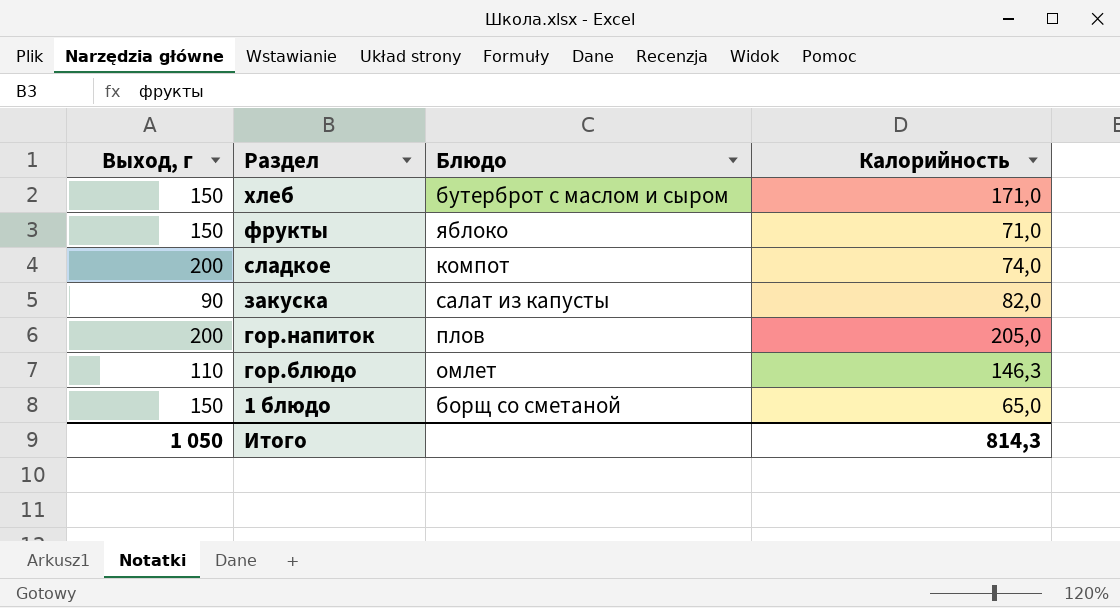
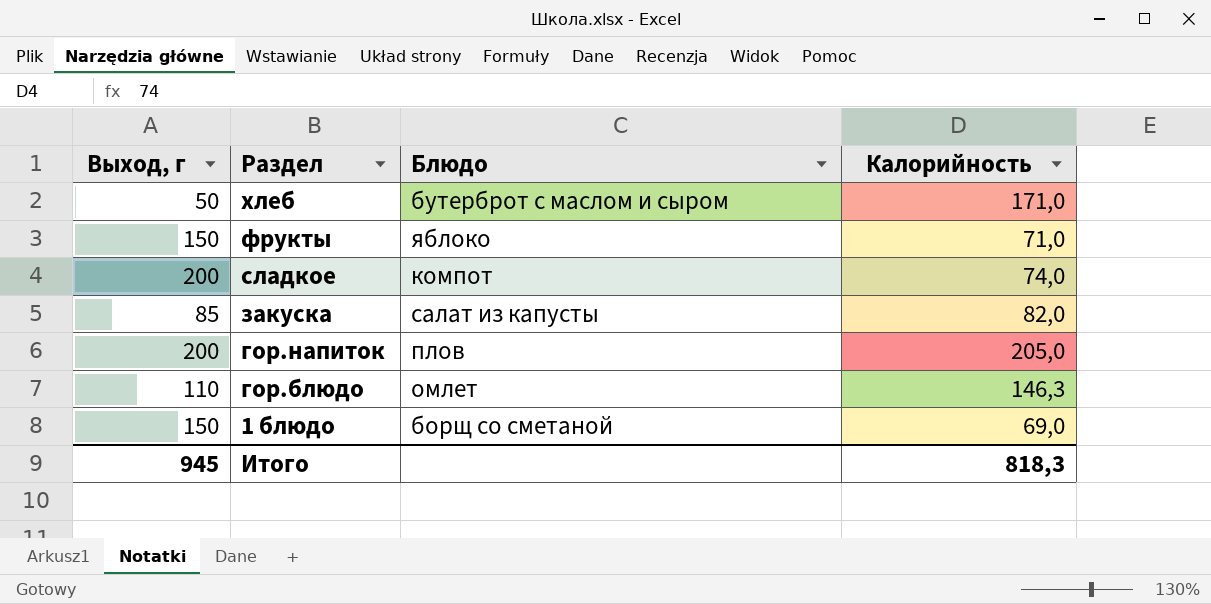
хлеб | Выход, г: 150 -> 50
закуска | Выход, г: 90 -> 85
1 блюдо | Калорийность: 65,0 -> 69,0
Итого | Выход, г: 1 050 -> 945
Итого | Калорийность: 814,3 -> 818,3

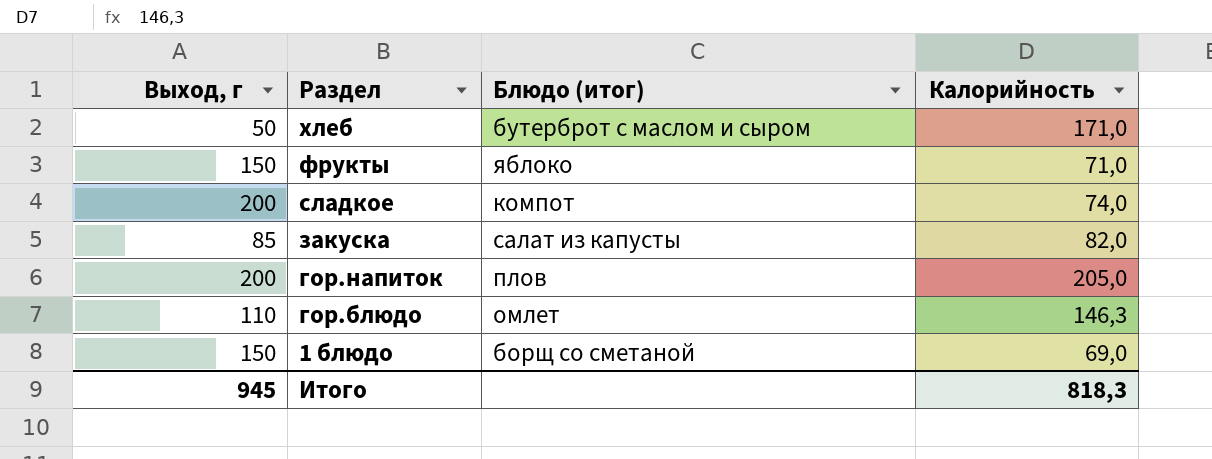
column name: Блюдо -> Блюдо (итог)

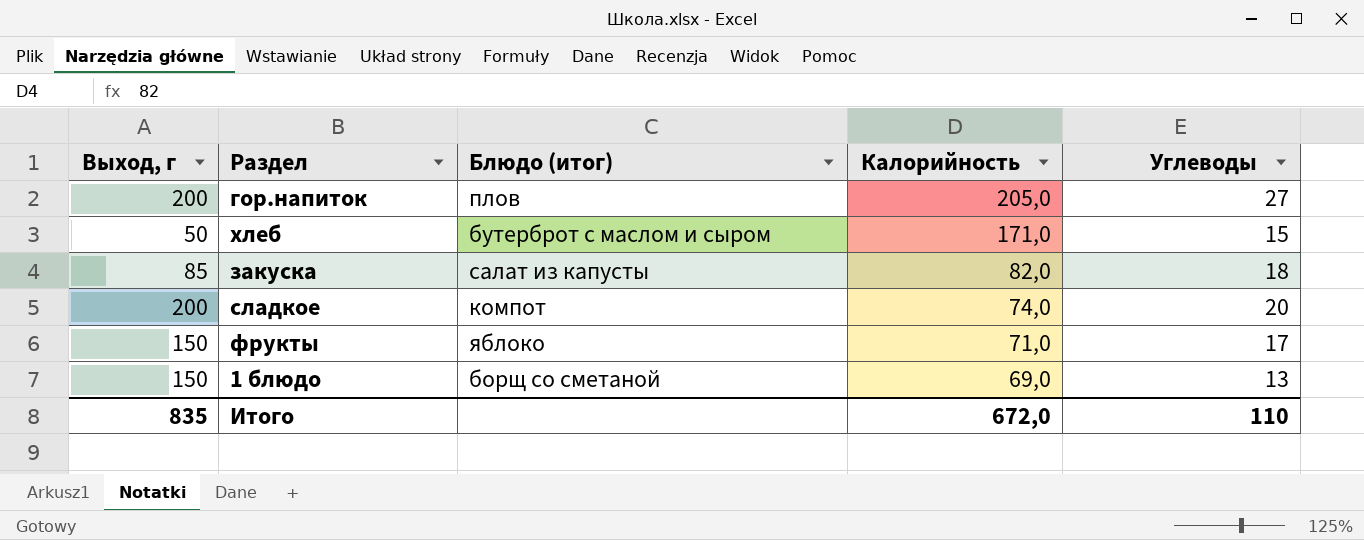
row order: Раздел descending -> Калорийность descending
column Углеводы | position: none -> 5
row гор.блюдо: 110 | омлет | 146,3 -> none
Итого | Выход, г: 945 -> 835
Итого | Калорийность: 818,3 -> 672,0

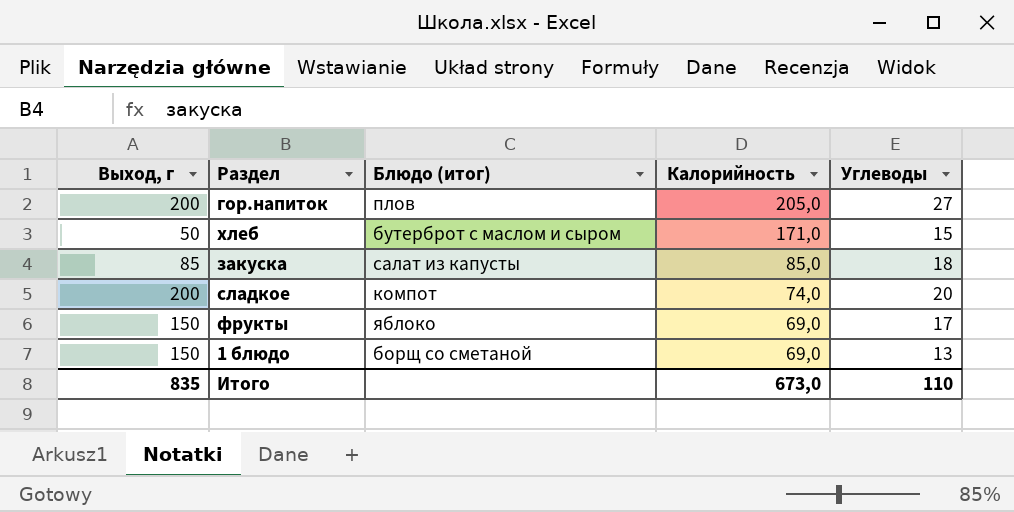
закуска | Калорийность: 82,0 -> 85,0
фрукты | Калорийность: 71,0 -> 69,0
Итого | Калорийность: 672,0 -> 673,0

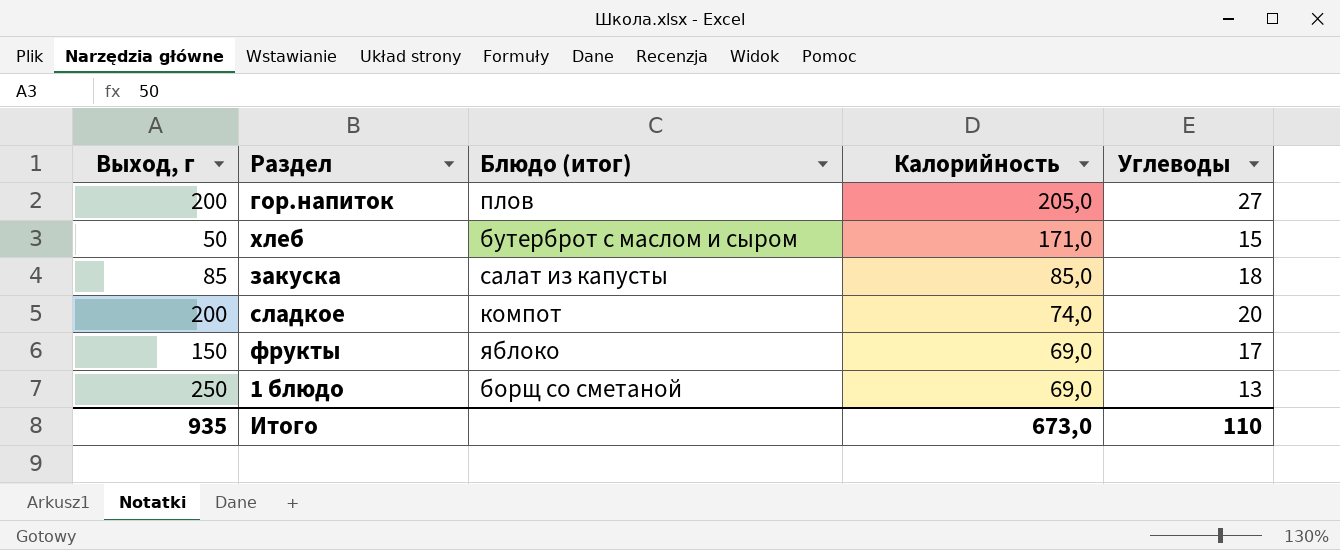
1 блюдо | Выход, г: 150 -> 250
Итого | Выход, г: 835 -> 935

